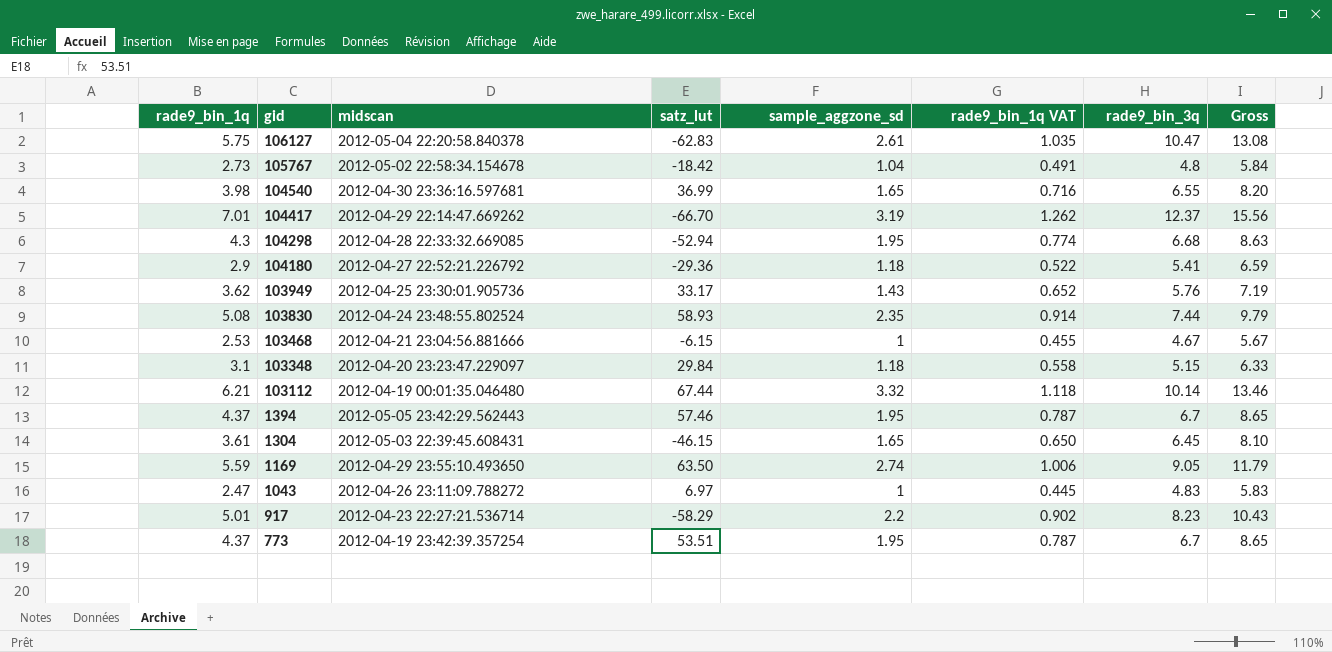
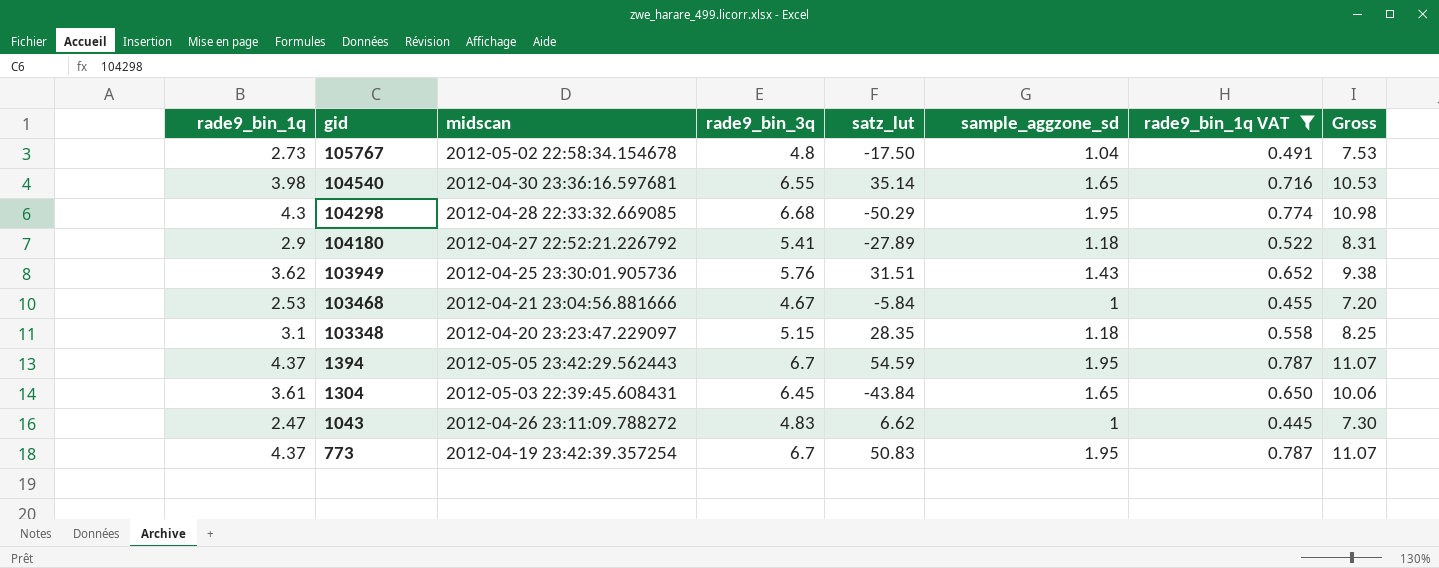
filter: none -> rade9_bin_1q VAT <= 0.787
column rade9_bin_3q | position: 7 -> 4
column Gross | formula: [sample_aggzone_sd] + [rade9_bin_3q] -> [rade9_bin_1q] + [rade9_bin_3q]
105767 | satz_lut: -18.42 -> -17.50
104540 | satz_lut: 36.99 -> 35.14
104298 | satz_lut: -52.94 -> -50.29
104180 | satz_lut: -29.36 -> -27.89
103949 | satz_lut: 33.17 -> 31.51
103468 | satz_lut: -6.15 -> -5.84
103348 | satz_lut: 29.84 -> 28.35
1394 | satz_lut: 57.46 -> 54.59
1304 | satz_lut: -46.15 -> -43.84
1043 | satz_lut: 6.97 -> 6.62
773 | satz_lut: 53.51 -> 50.83

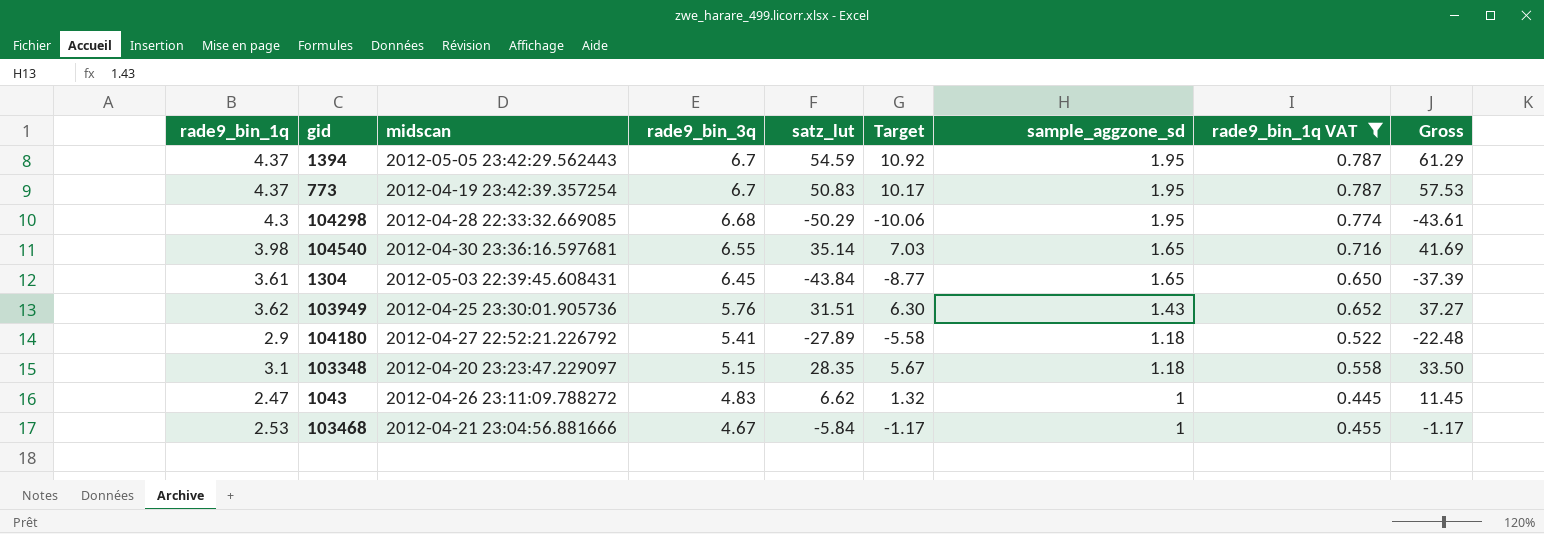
row order: gid descending -> rade9_bin_3q descending
column Target | formula: none -> [satz_lut] * 0.2
column Gross | formula: [rade9_bin_1q] + [rade9_bin_3q] -> [rade9_bin_3q] + [satz_lut]
row 105767: 2.73 | 2012-05-02 22:58:34.154678 | 4.8 | -17.50 | 1.04 | 0.491 | 7.53 -> none

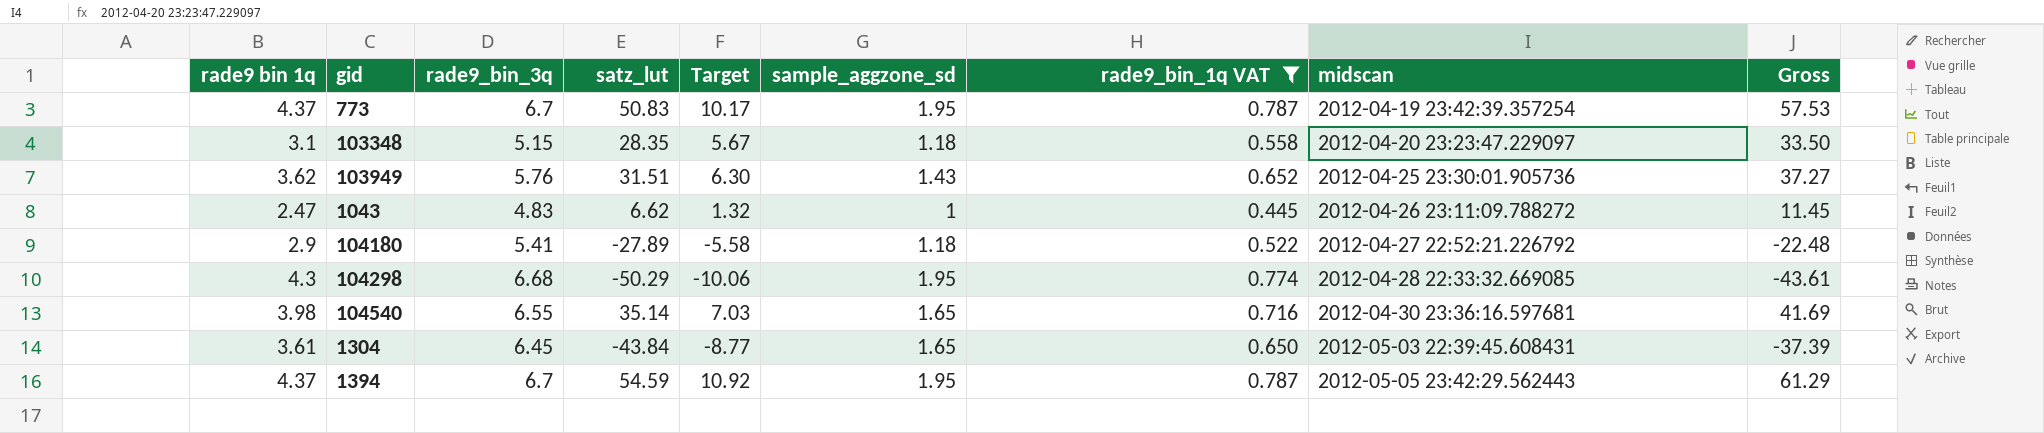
row order: rade9_bin_3q descending -> midscan ascending
column name: rade9_bin_1q -> rade9 bin 1q
column midscan | position: 3 -> 8
row 103468: 2.53 | 2012-04-21 23:04:56.881666 | 4.67 | -5.84 | -1.17 | 1 | 0.455 | -1.17 -> none

